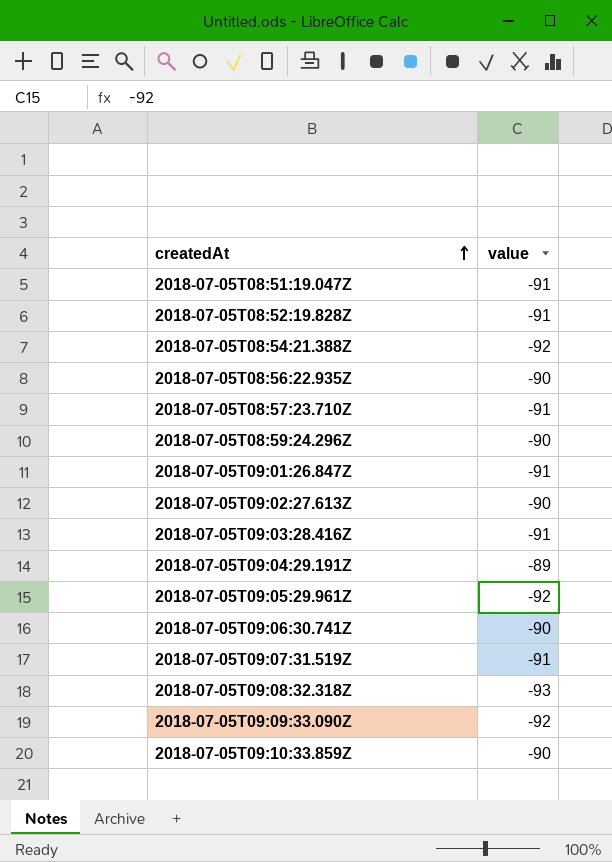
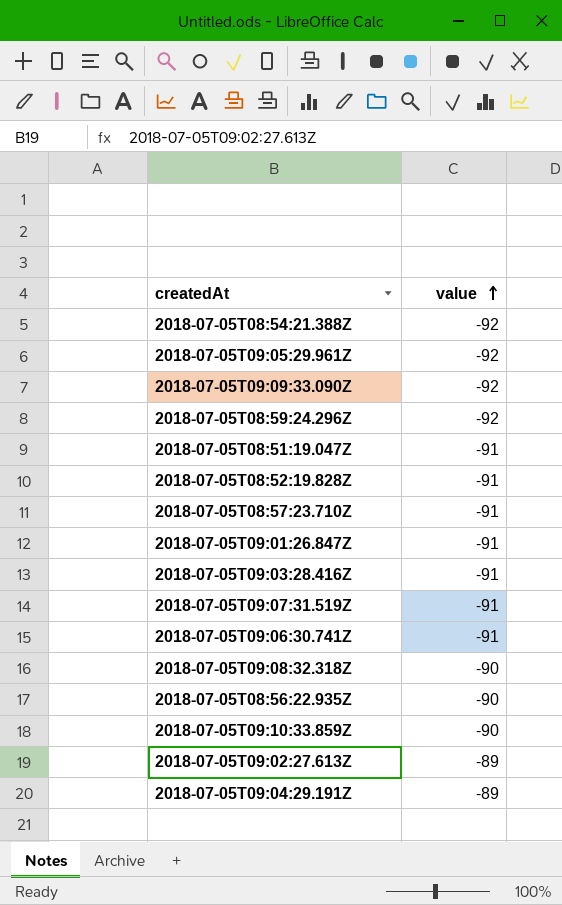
row order: createdAt ascending -> value ascending
2018-07-05T08:59:24.296Z | value: -90 -> -92
2018-07-05T09:06:30.741Z | value: -90 -> -91
2018-07-05T09:08:32.318Z | value: -93 -> -90
2018-07-05T09:02:27.613Z | value: -90 -> -89

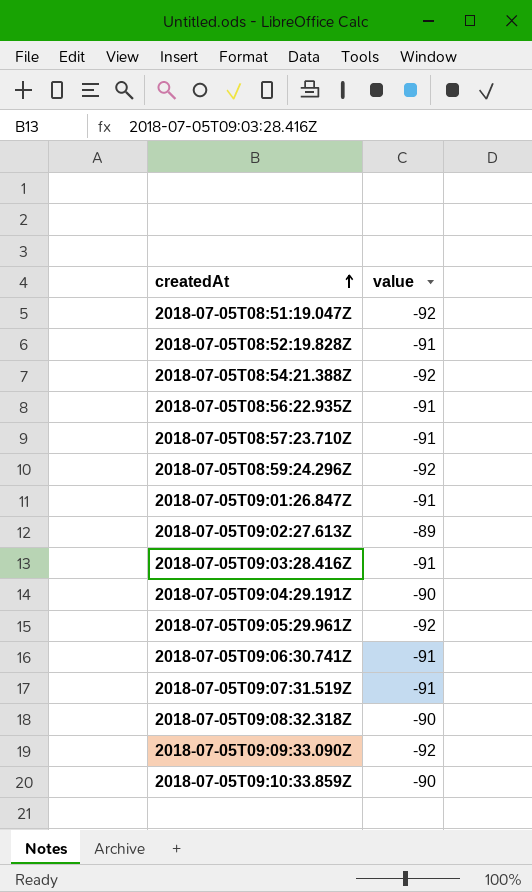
row order: value ascending -> createdAt ascending
2018-07-05T08:51:19.047Z | value: -91 -> -92
2018-07-05T08:56:22.935Z | value: -90 -> -91
2018-07-05T09:04:29.191Z | value: -89 -> -90

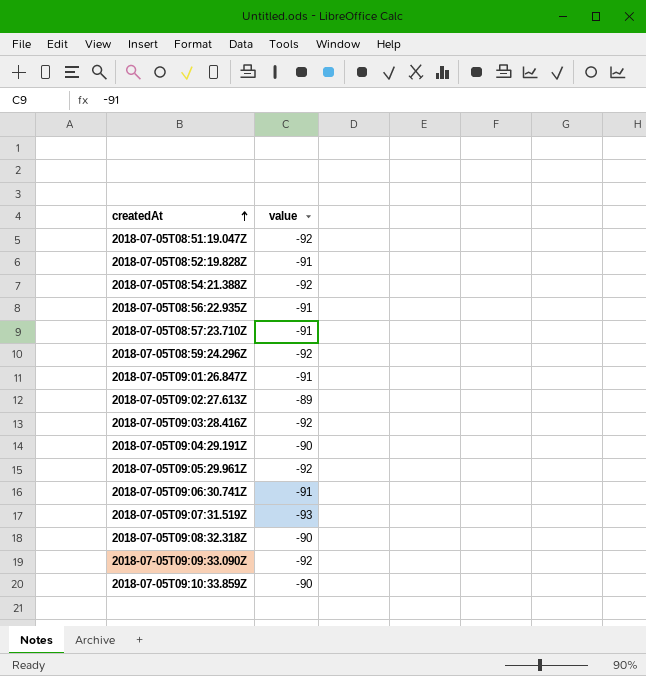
2018-07-05T09:03:28.416Z | value: -91 -> -92
2018-07-05T09:07:31.519Z | value: -91 -> -93

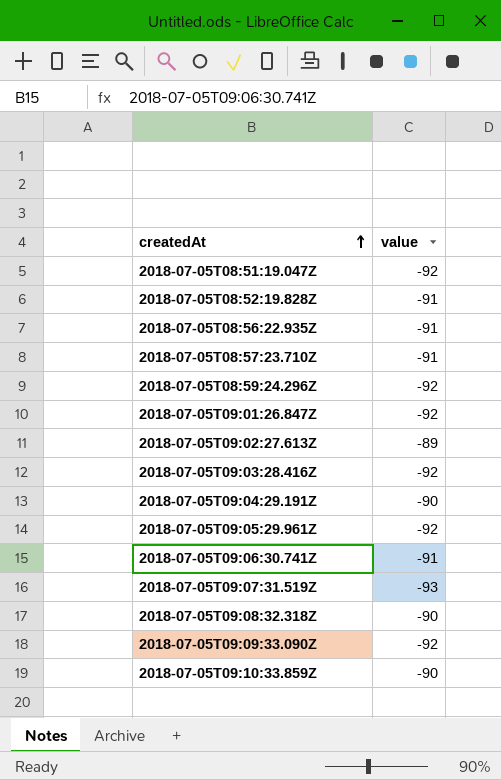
row 2018-07-05T08:54:21.388Z: -92 -> none
2018-07-05T09:01:26.847Z | value: -91 -> -92

